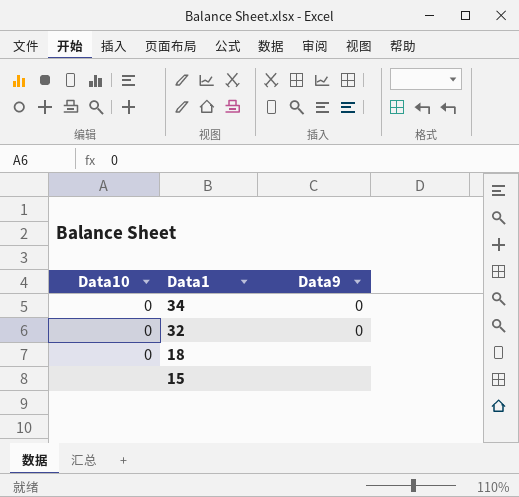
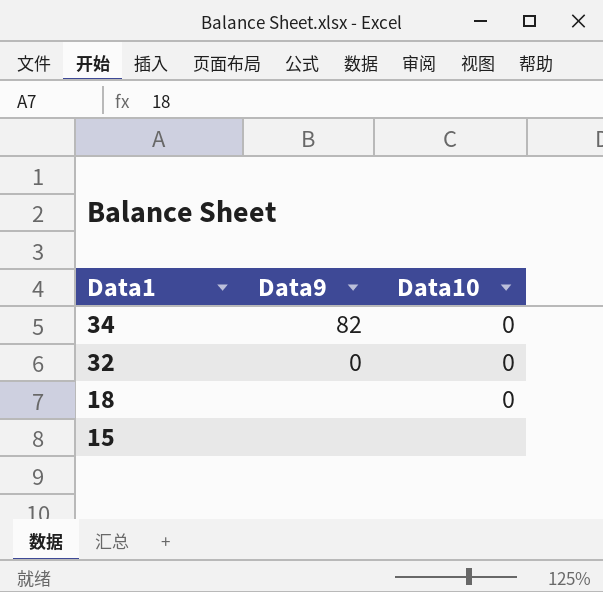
column Data10 | position: 1 -> 3
34 | Data9: 0 -> 82

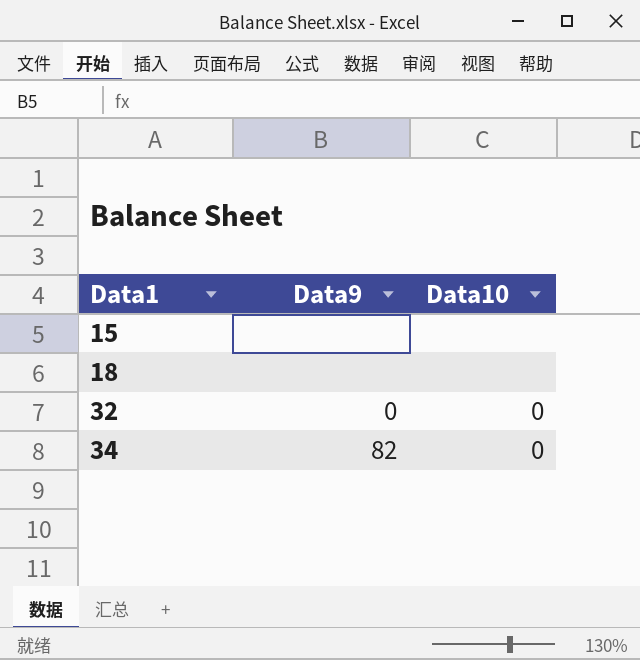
row order: Data1 descending -> Data1 ascending
18 | Data10: 0 -> none

